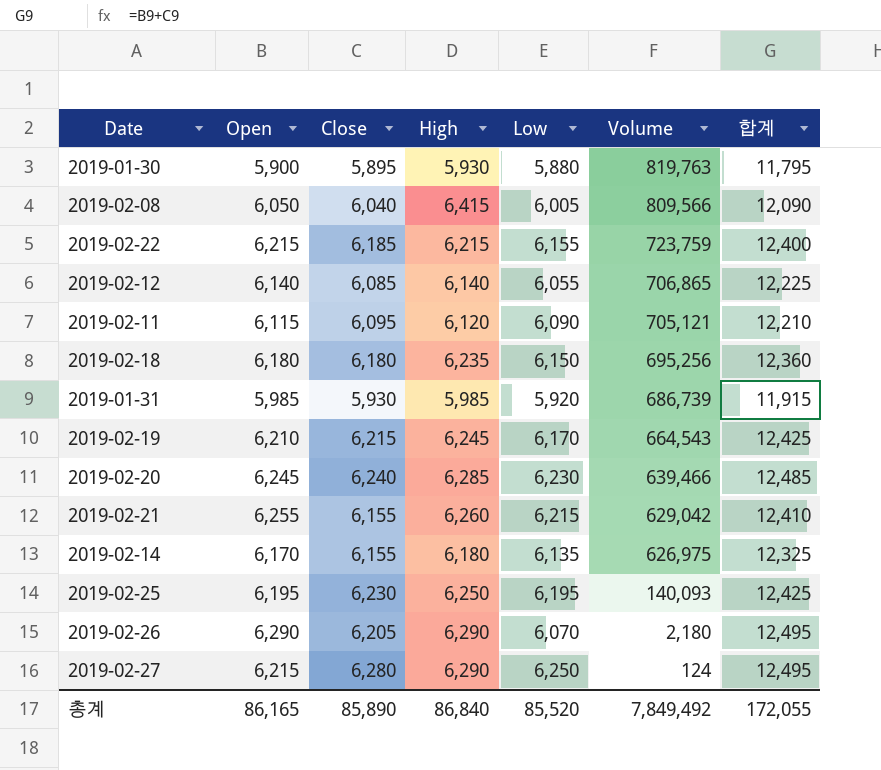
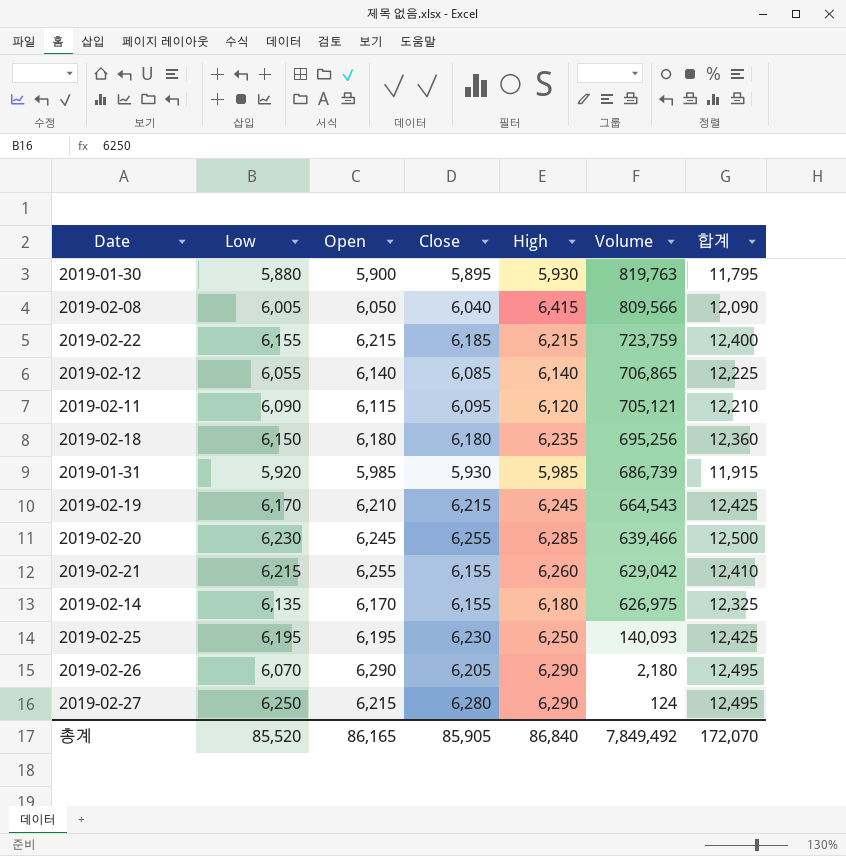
column Low | position: 5 -> 2
2019-02-20 | Close: 6,240 -> 6,255
2019-02-20 | 합계: 12,485 -> 12,500
총계 | Close: 85,890 -> 85,905
총계 | 합계: 172,055 -> 172,070

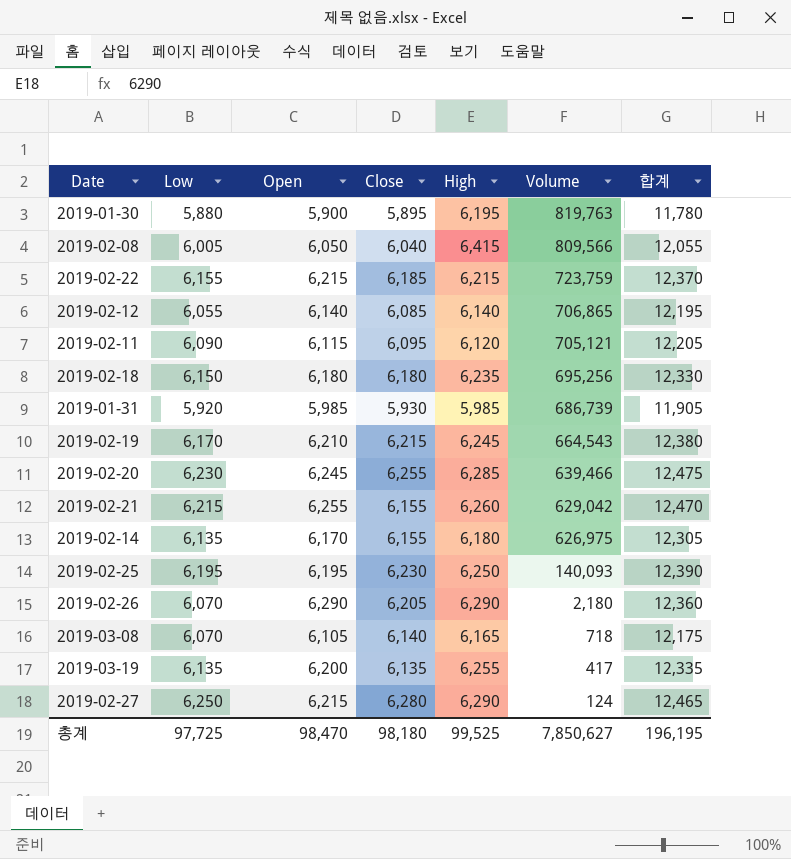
column 합계 | formula: [Open] + [Close] -> [Low] + [Open]
2019-01-30 | High: 5,930 -> 6,195
row 2019-03-08: none -> 6,070 | 6,105 | 6,140 | 6,165 | 718 | 12,175
row 2019-03-19: none -> 6,135 | 6,200 | 6,135 | 6,255 | 417 | 12,335
총계 | Low: 85,520 -> 97,725
총계 | Open: 86,165 -> 98,470
총계 | Close: 85,905 -> 98,180
총계 | High: 86,840 -> 99,525
총계 | Volume: 7,849,492 -> 7,850,627
총계 | 합계: 172,070 -> 196,195

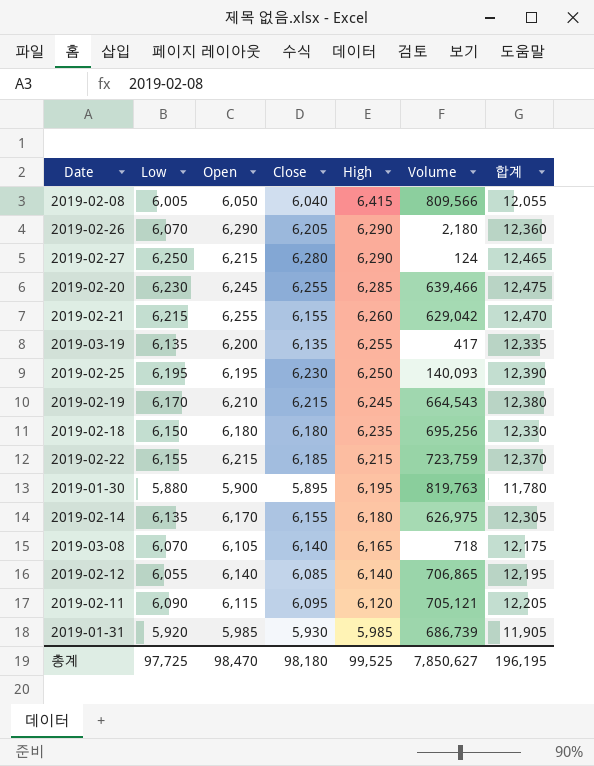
row order: Volume descending -> High descending

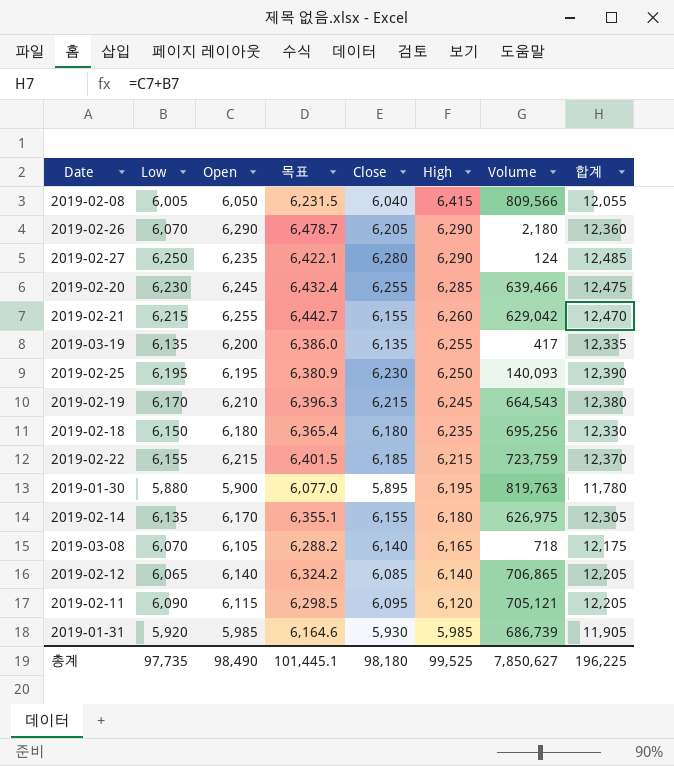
column 목표 | formula: none -> [Open] * 1.03
2019-02-27 | Open: 6,215 -> 6,235
2019-02-27 | 합계: 12,465 -> 12,485
2019-02-12 | Low: 6,055 -> 6,065
2019-02-12 | 합계: 12,195 -> 12,205
총계 | Low: 97,725 -> 97,735
총계 | Open: 98,470 -> 98,490
총계 | 합계: 196,195 -> 196,225

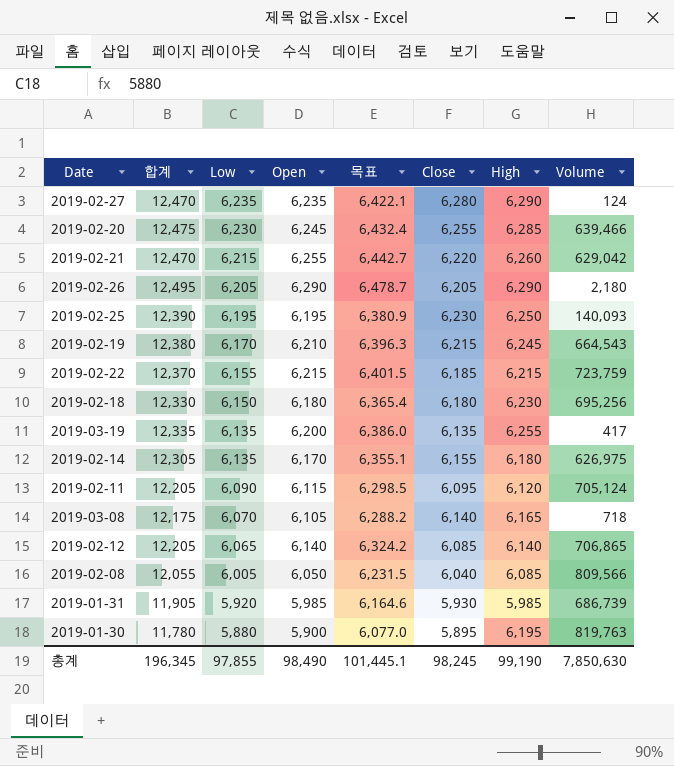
row order: High descending -> Low descending
column 합계 | position: 8 -> 2
2019-02-27 | 합계: 12,485 -> 12,470
2019-02-27 | Low: 6,250 -> 6,235
2019-02-21 | Close: 6,155 -> 6,220
2019-02-26 | 합계: 12,360 -> 12,495
2019-02-26 | Low: 6,070 -> 6,205
2019-02-18 | High: 6,235 -> 6,230
2019-02-11 | Volume: 705,121 -> 705,124
2019-02-08 | High: 6,415 -> 6,085
총계 | 합계: 196,225 -> 196,345
총계 | Low: 97,735 -> 97,855
총계 | Close: 98,180 -> 98,245
총계 | High: 99,525 -> 99,190
총계 | Volume: 7,850,627 -> 7,850,630

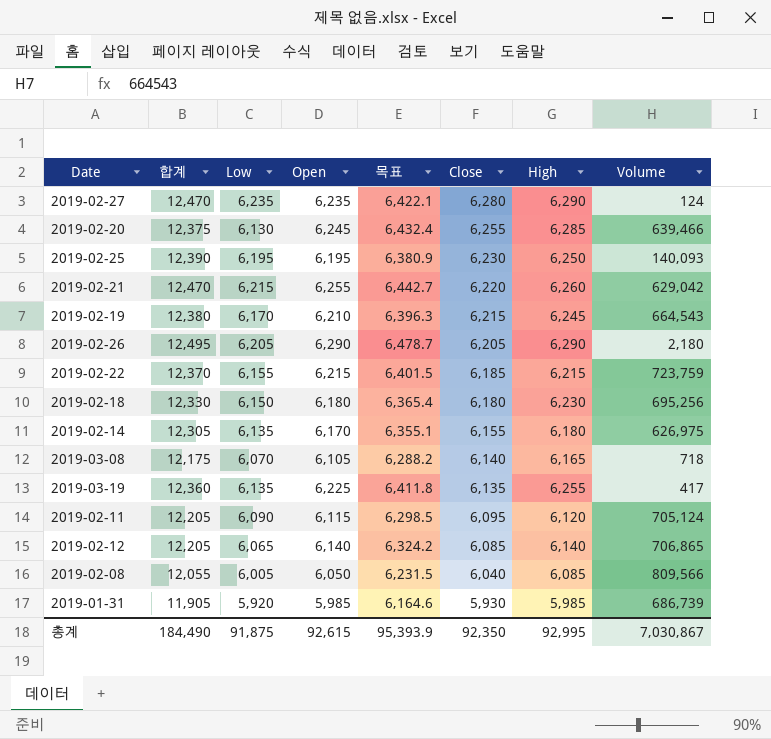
row order: Low descending -> Close descending
row 2019-01-30: 11,780 | 5,880 | 5,900 | 6,077.0 | 5,895 | 6,195 | 819,763 -> none
2019-02-20 | 합계: 12,475 -> 12,375
2019-02-20 | Low: 6,230 -> 6,130
2019-03-19 | 합계: 12,335 -> 12,360
2019-03-19 | Open: 6,200 -> 6,225
2019-03-19 | 목표: 6,386.0 -> 6,411.8
총계 | 합계: 196,345 -> 184,490
총계 | Low: 97,855 -> 91,875
총계 | Open: 98,490 -> 92,615
총계 | 목표: 101,445.1 -> 95,393.9
총계 | Close: 98,245 -> 92,350
총계 | High: 99,190 -> 92,995
총계 | Volume: 7,850,630 -> 7,030,867

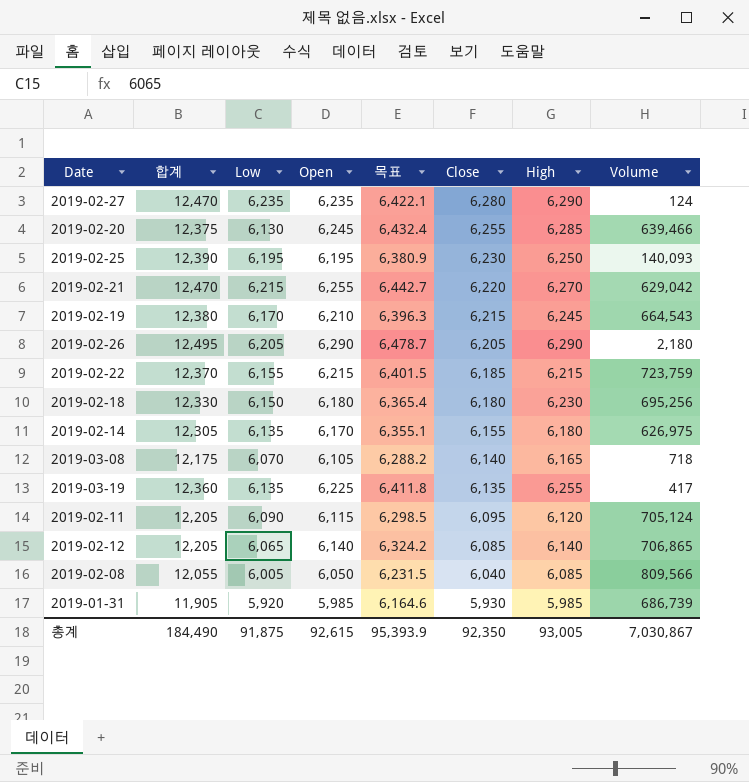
2019-02-21 | High: 6,260 -> 6,270
총계 | High: 92,995 -> 93,005

